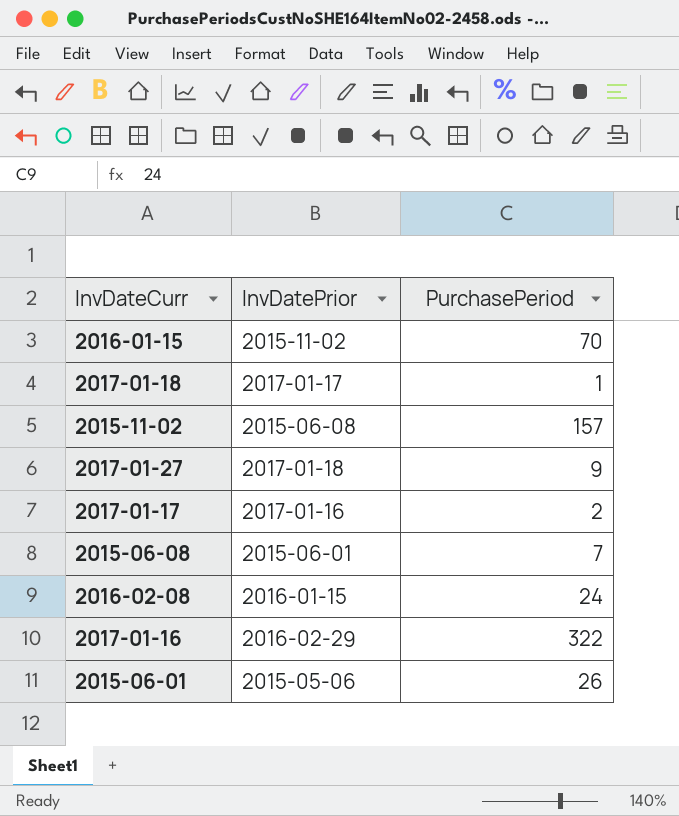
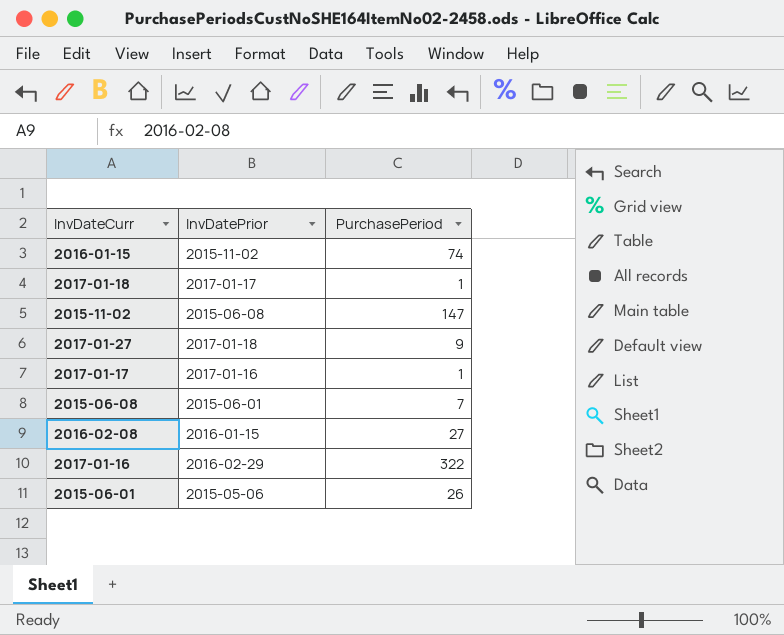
2016-01-15 | PurchasePeriod: 70 -> 74
2015-11-02 | PurchasePeriod: 157 -> 147
2017-01-17 | PurchasePeriod: 2 -> 1
2016-02-08 | PurchasePeriod: 24 -> 27

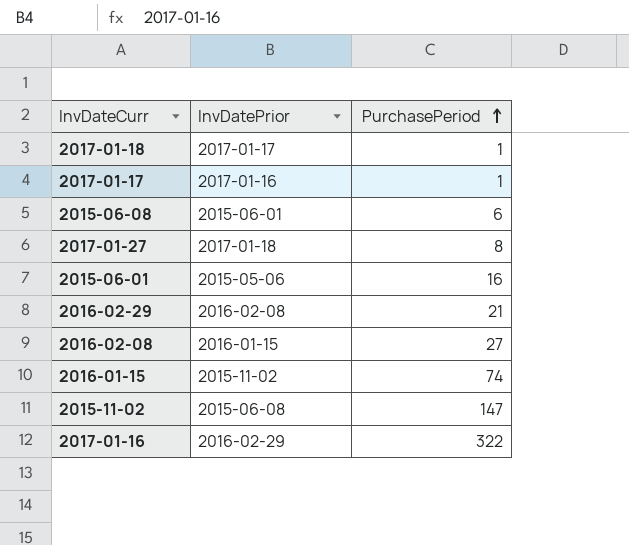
row order: none -> PurchasePeriod ascending
2015-06-08 | PurchasePeriod: 7 -> 6
2017-01-27 | PurchasePeriod: 9 -> 8
2015-06-01 | PurchasePeriod: 26 -> 16
row 2016-02-29: none -> 2016-02-08 | 21

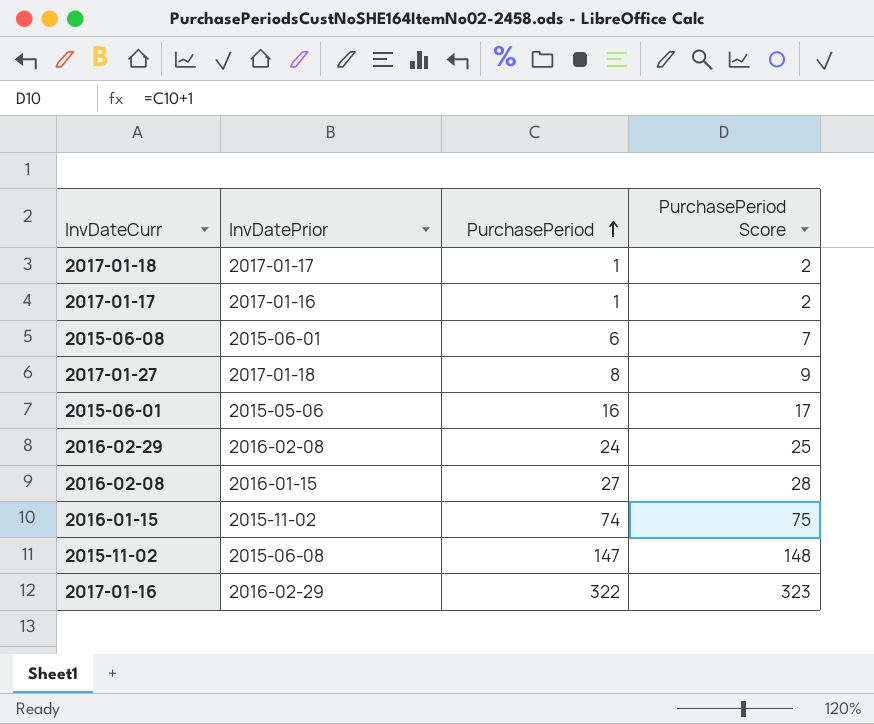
column PurchasePeriod Score | formula: none -> [PurchasePeriod] + 1
2016-02-29 | PurchasePeriod: 21 -> 24

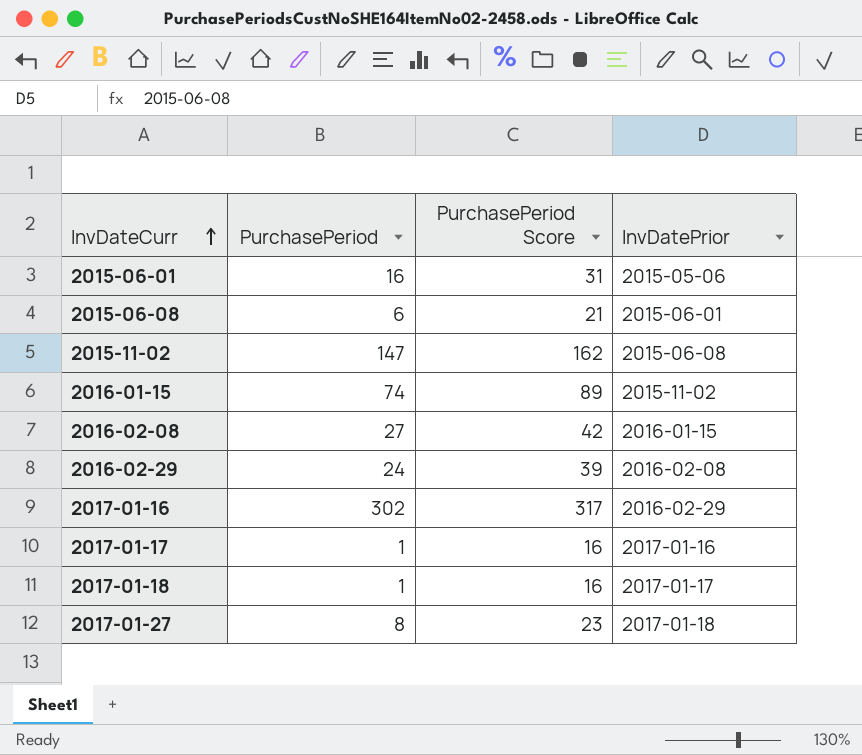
row order: PurchasePeriod ascending -> InvDateCurr ascending
column PurchasePeriod Score | formula: [PurchasePeriod] + 1 -> [PurchasePeriod] + 15
column InvDatePrior | position: 2 -> 4
2017-01-16 | PurchasePeriod: 322 -> 302

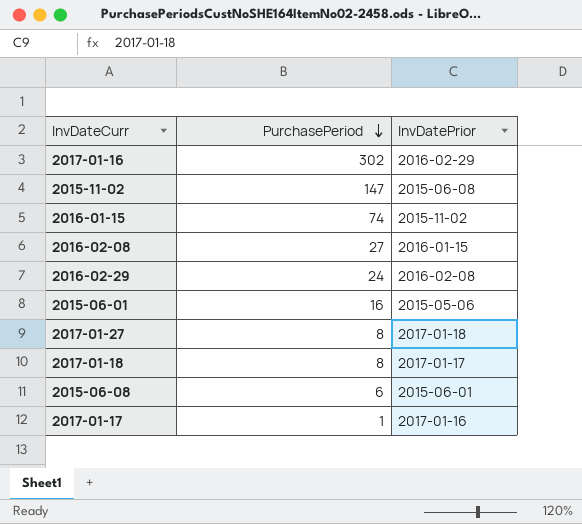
row order: InvDateCurr ascending -> PurchasePeriod descending
column PurchasePeriod Score | formula: [PurchasePeriod] + 15 -> none
2017-01-18 | PurchasePeriod: 1 -> 8

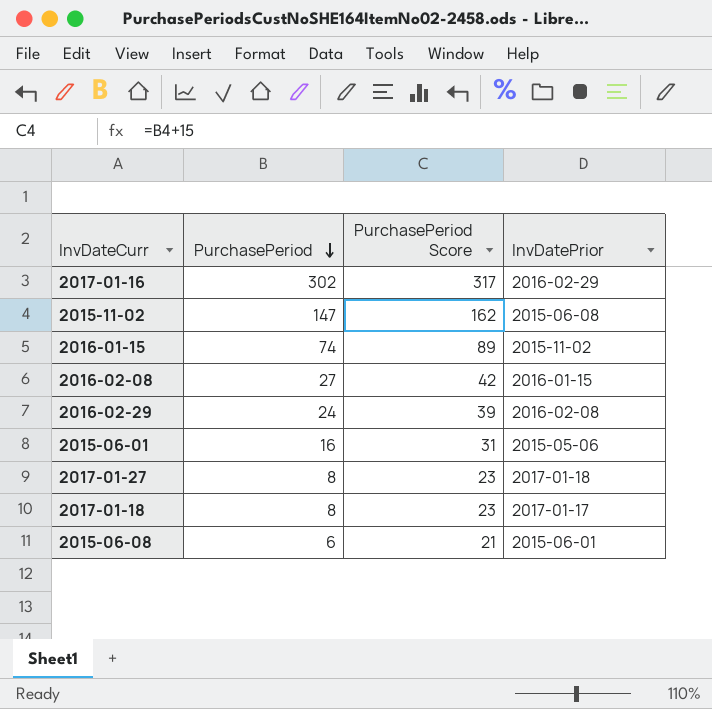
column PurchasePeriod Score | formula: none -> [PurchasePeriod] + 15
row 2017-01-17: 1 | 2017-01-16 -> none

